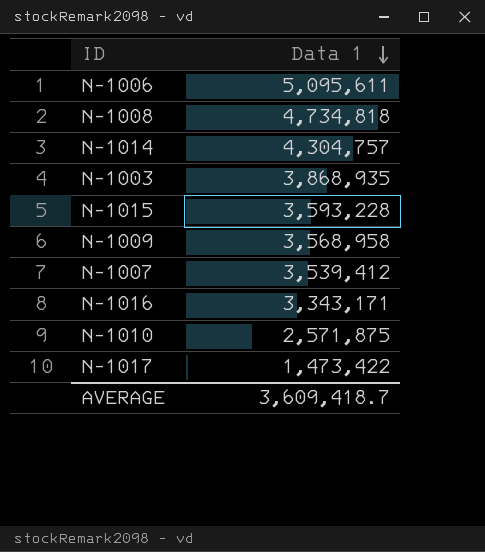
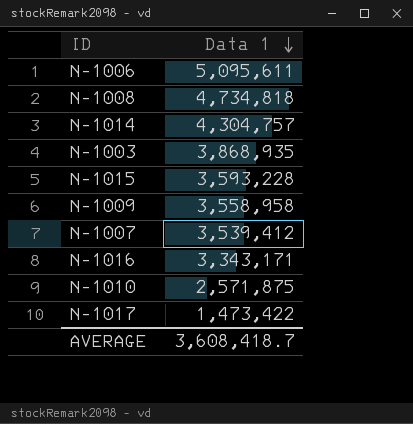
N-1009 | Data 1: 3,568,958 -> 3,558,958
AVERAGE | Data 1: 3,609,418.7 -> 3,608,418.7

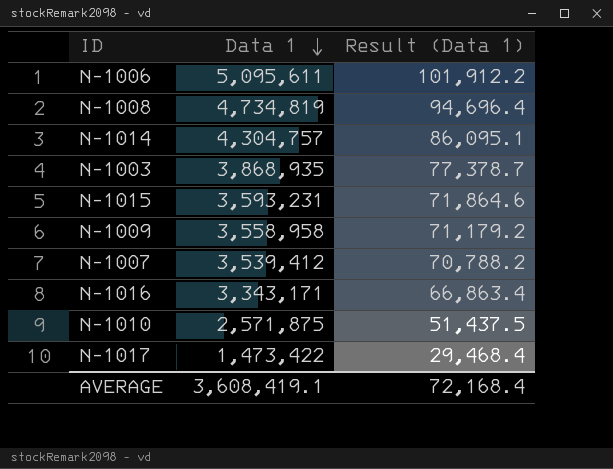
column Result (Data 1) | formula: none -> [Data 1] * 0.02
N-1008 | Data 1: 4,734,818 -> 4,734,819
N-1015 | Data 1: 3,593,228 -> 3,593,231
AVERAGE | Data 1: 3,608,418.7 -> 3,608,419.1

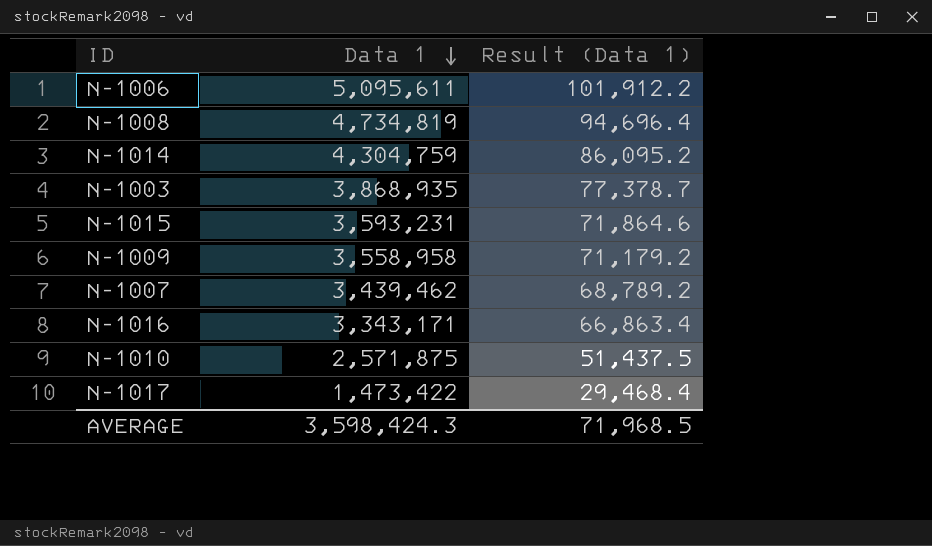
N-1014 | Data 1: 4,304,757 -> 4,304,759
N-1014 | Result (Data 1): 86,095.1 -> 86,095.2
N-1007 | Data 1: 3,539,412 -> 3,439,462
N-1007 | Result (Data 1): 70,788.2 -> 68,789.2
AVERAGE | Data 1: 3,608,419.1 -> 3,598,424.3
AVERAGE | Result (Data 1): 72,168.4 -> 71,968.5

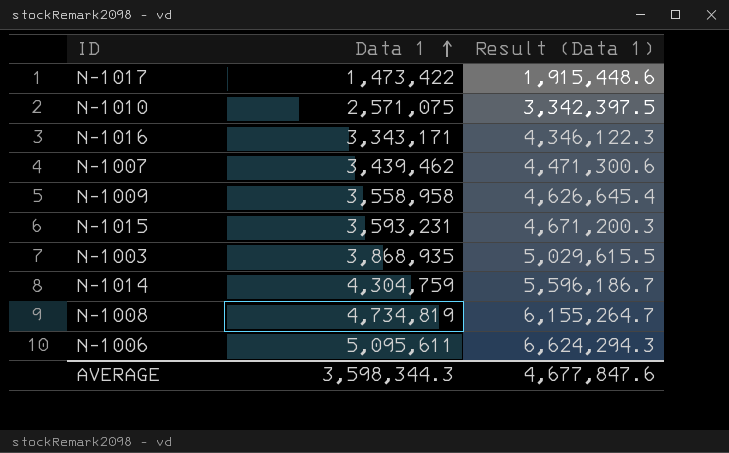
row order: Data 1 descending -> Data 1 ascending
column Result (Data 1) | formula: [Data 1] * 0.02 -> [Data 1] * 1.3
N-1010 | Data 1: 2,571,875 -> 2,571,075
AVERAGE | Data 1: 3,598,424.3 -> 3,598,344.3
AVERAGE | Result (Data 1): 71,968.5 -> 4,677,847.6

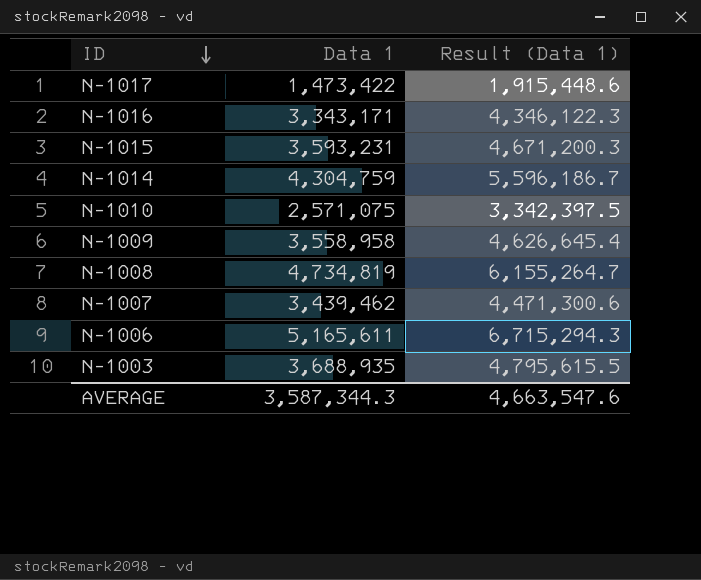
row order: Data 1 ascending -> ID descending
N-1006 | Data 1: 5,095,611 -> 5,165,611
N-1006 | Result (Data 1): 6,624,294.3 -> 6,715,294.3
N-1003 | Data 1: 3,868,935 -> 3,688,935
N-1003 | Result (Data 1): 5,029,615.5 -> 4,795,615.5
AVERAGE | Data 1: 3,598,344.3 -> 3,587,344.3
AVERAGE | Result (Data 1): 4,677,847.6 -> 4,663,547.6

